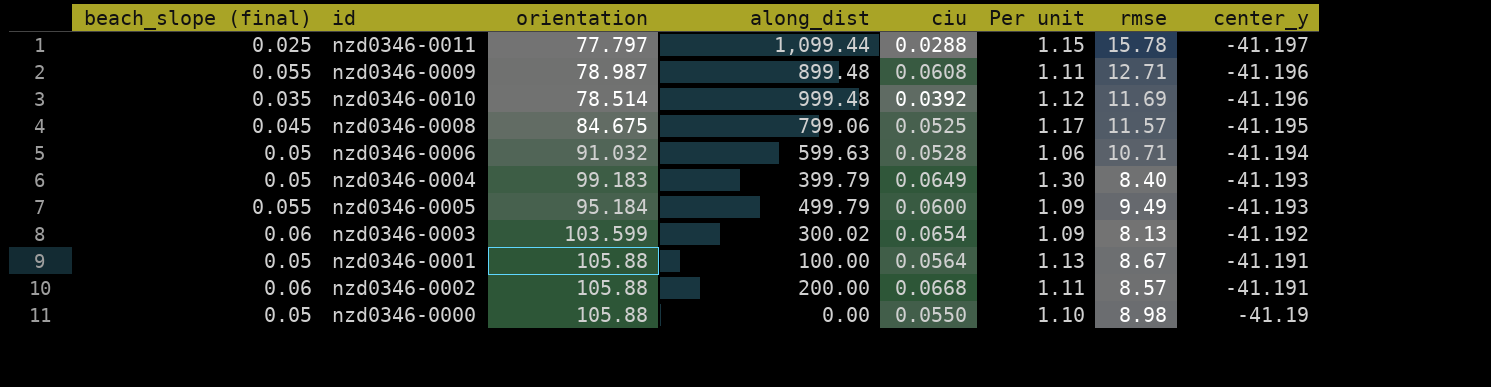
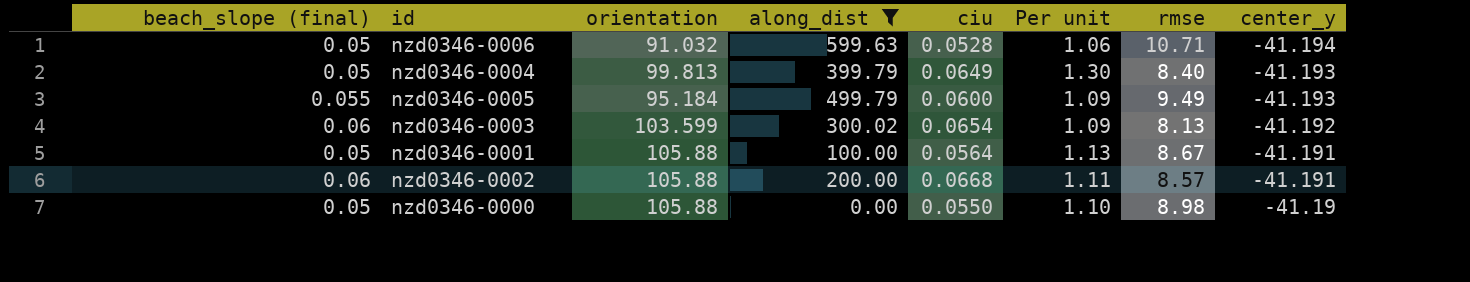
filter: none -> along_dist <= 599.63
nzd0346-0004 | orientation: 99.183 -> 99.813

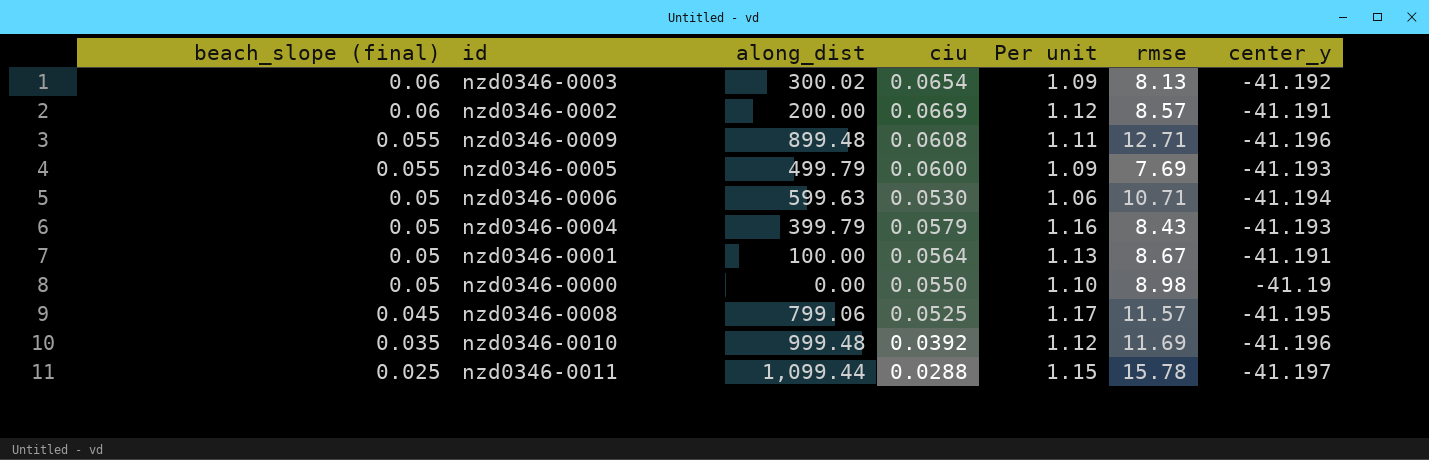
filter: along_dist <= 599.63 -> none
row order: center_y ascending -> beach_slope (final) descending
column orientation | position: 3 -> none
nzd0346-0002 | ciu: 0.0668 -> 0.0669
nzd0346-0002 | Per unit: 1.11 -> 1.12
nzd0346-0005 | rmse: 9.49 -> 7.69
nzd0346-0006 | ciu: 0.0528 -> 0.0530
nzd0346-0004 | ciu: 0.0649 -> 0.0579
nzd0346-0004 | Per unit: 1.30 -> 1.16
nzd0346-0004 | rmse: 8.40 -> 8.43

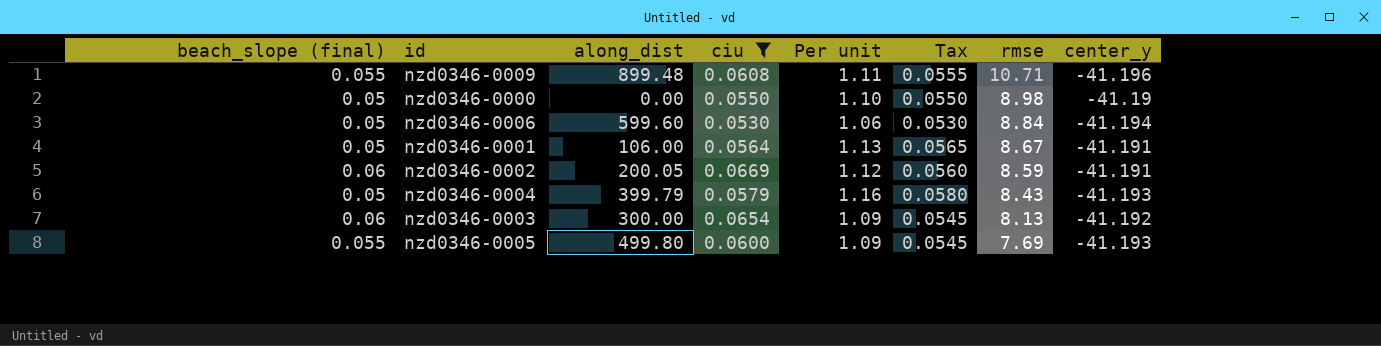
filter: none -> ciu >= 0.0530
row order: beach_slope (final) descending -> rmse descending
column Tax | formula: none -> [Per unit] * 0.05
nzd0346-0009 | rmse: 12.71 -> 10.71
nzd0346-0006 | along_dist: 599.63 -> 599.60
nzd0346-0006 | rmse: 10.71 -> 8.84
nzd0346-0001 | along_dist: 100.00 -> 106.00
nzd0346-0002 | along_dist: 200.00 -> 200.05
nzd0346-0002 | rmse: 8.57 -> 8.59
nzd0346-0003 | along_dist: 300.02 -> 300.00
nzd0346-0005 | along_dist: 499.79 -> 499.80

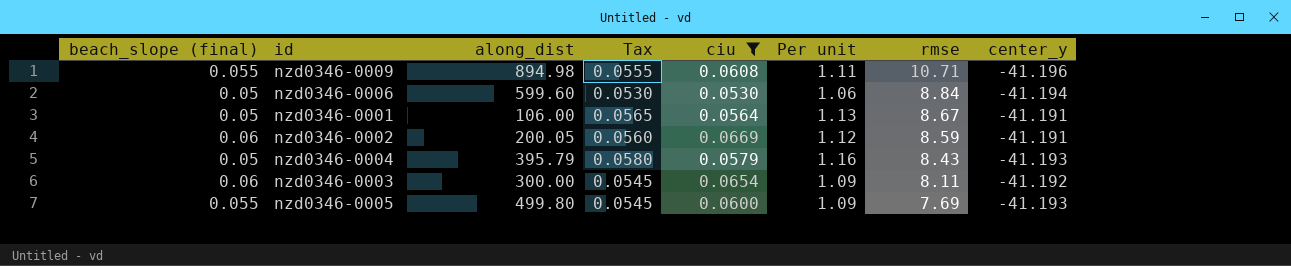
column Tax | position: 6 -> 4
row nzd0346-0000: 0.05 | 0.00 | 0.0550 | 1.10 | 0.0550 | 8.98 | -41.19 -> none
nzd0346-0009 | along_dist: 899.48 -> 894.98
nzd0346-0004 | along_dist: 399.79 -> 395.79
nzd0346-0003 | rmse: 8.13 -> 8.11

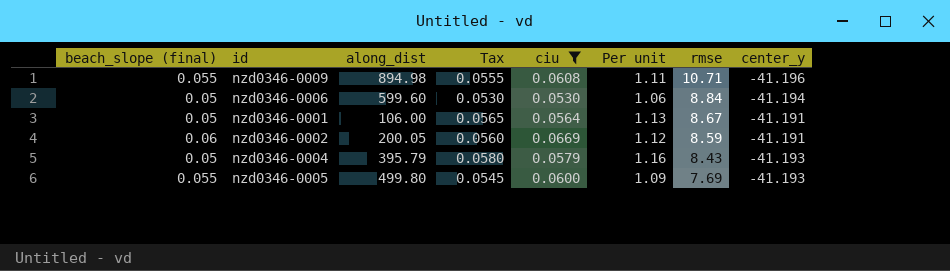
row nzd0346-0003: 0.06 | 300.00 | 0.0545 | 0.0654 | 1.09 | 8.11 | -41.192 -> none

